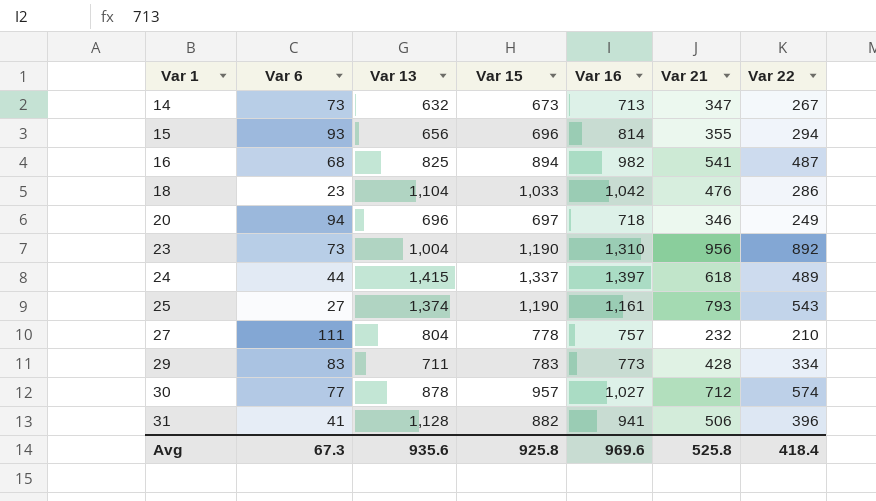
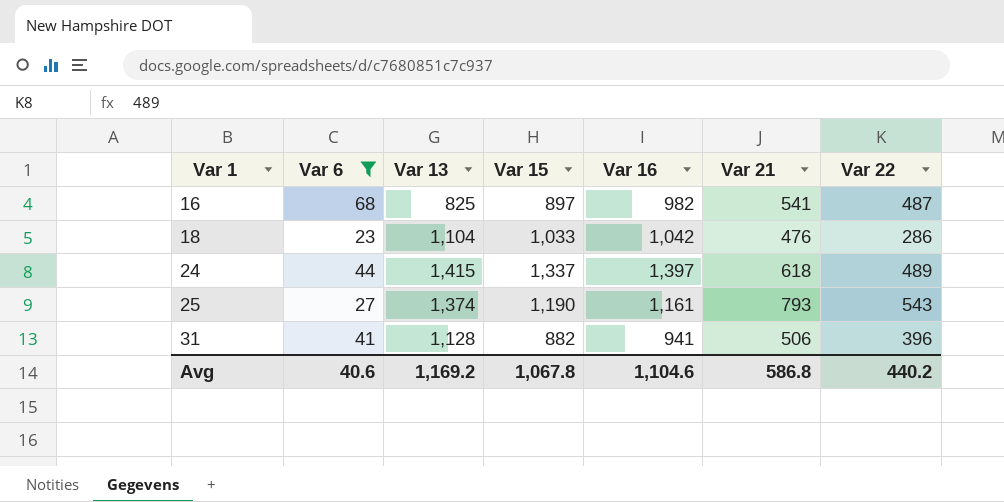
filter: none -> Var 6 <= 68
16 | Var 15: 894 -> 897
Avg | Var 6: 67.3 -> 40.6
Avg | Var 13: 935.6 -> 1,169.2
Avg | Var 15: 925.8 -> 1,067.8
Avg | Var 16: 969.6 -> 1,104.6
Avg | Var 21: 525.8 -> 586.8
Avg | Var 22: 418.4 -> 440.2

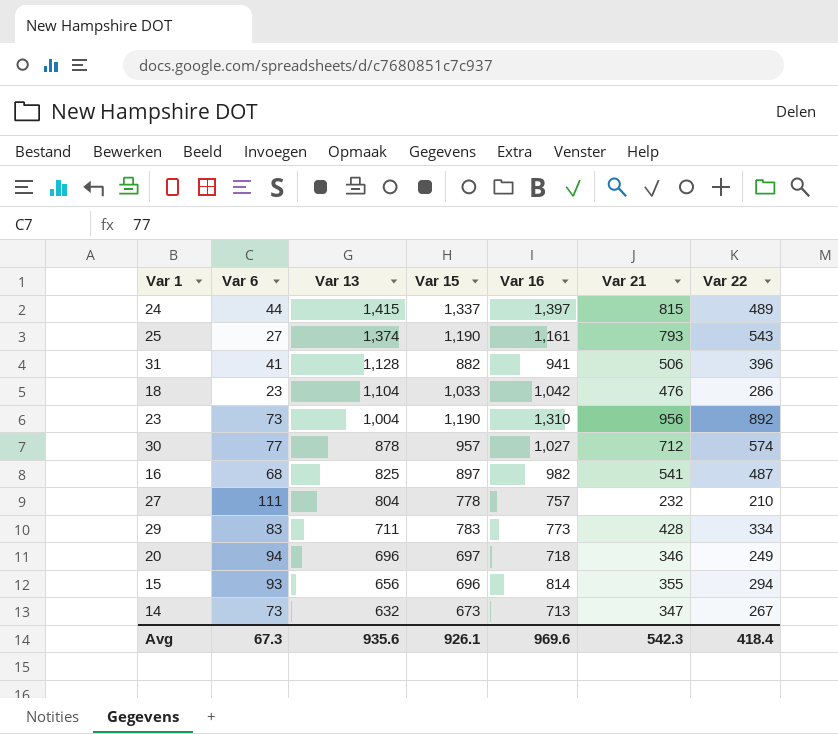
filter: Var 6 <= 68 -> none
row order: Var 1 ascending -> Var 13 descending
24 | Var 21: 618 -> 815
Avg | Var 6: 40.6 -> 67.3
Avg | Var 13: 1,169.2 -> 935.6
Avg | Var 15: 1,067.8 -> 926.1
Avg | Var 16: 1,104.6 -> 969.6
Avg | Var 21: 586.8 -> 542.3
Avg | Var 22: 440.2 -> 418.4

